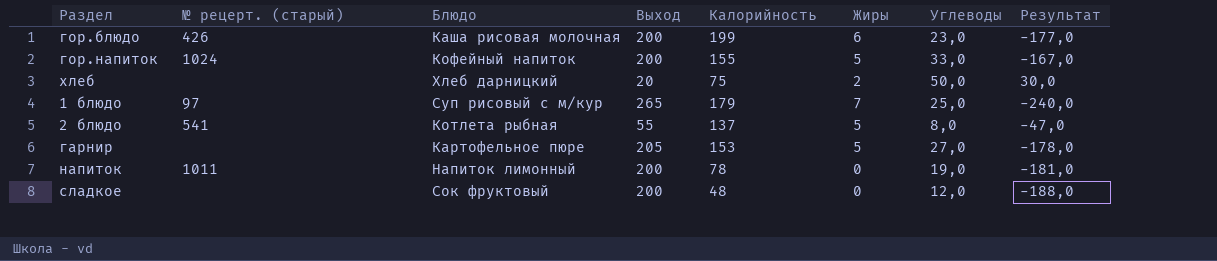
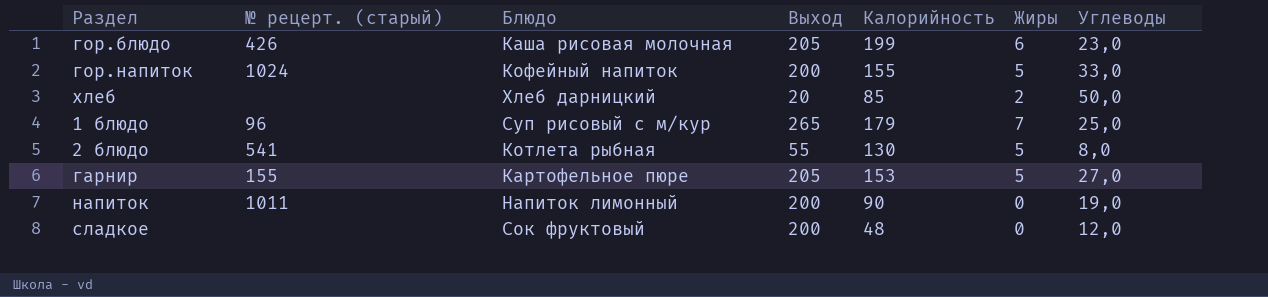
column Результат | formula: [Углеводы] - [Выход] -> none
гор.блюдо | Выход: 200 -> 205
хлеб | Калорийность: 75 -> 85
1 блюдо | № рецерт. (старый): 97 -> 96
2 блюдо | Калорийность: 137 -> 130
гарнир | № рецерт. (старый): none -> 155
напиток | Калорийность: 78 -> 90

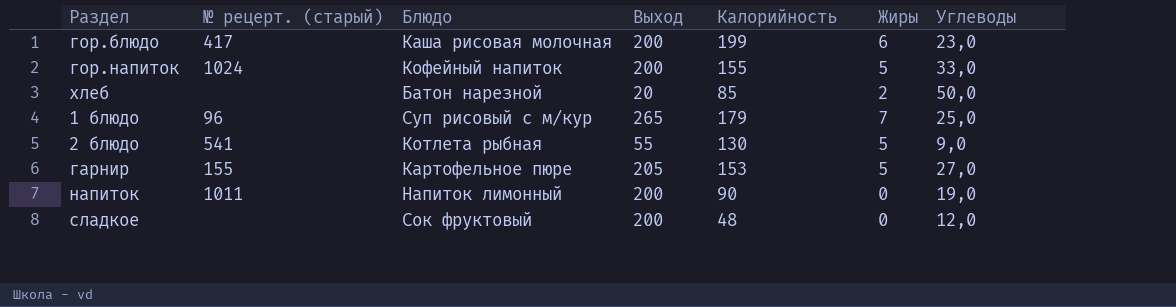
гор.блюдо | № рецерт. (старый): 426 -> 417
гор.блюдо | Выход: 205 -> 200
хлеб | Блюдо: Хлеб дарницкий -> Батон нарезной
2 блюдо | Углеводы: 8,0 -> 9,0

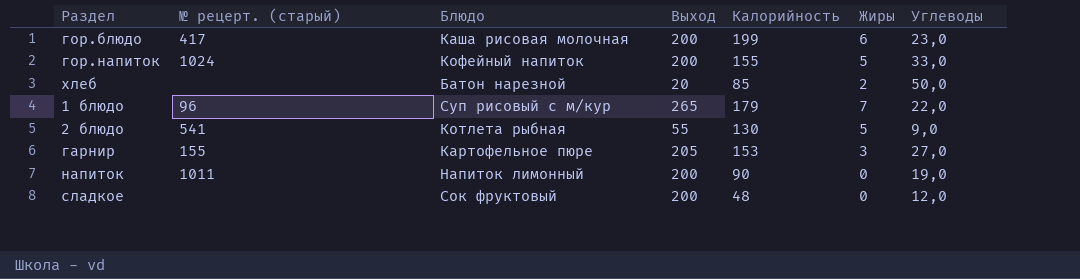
1 блюдо | Углеводы: 25,0 -> 22,0
гарнир | Жиры: 5 -> 3

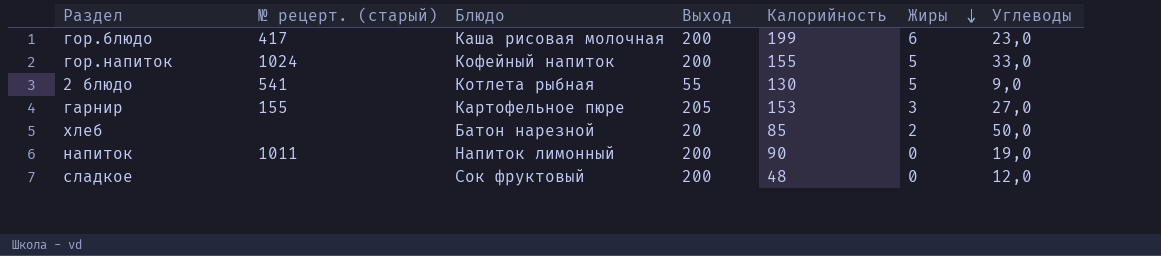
row order: none -> Жиры descending
row 1 блюдо: 96 | Суп рисовый с м/кур | 265 | 179 | 7 | 22,0 -> none

